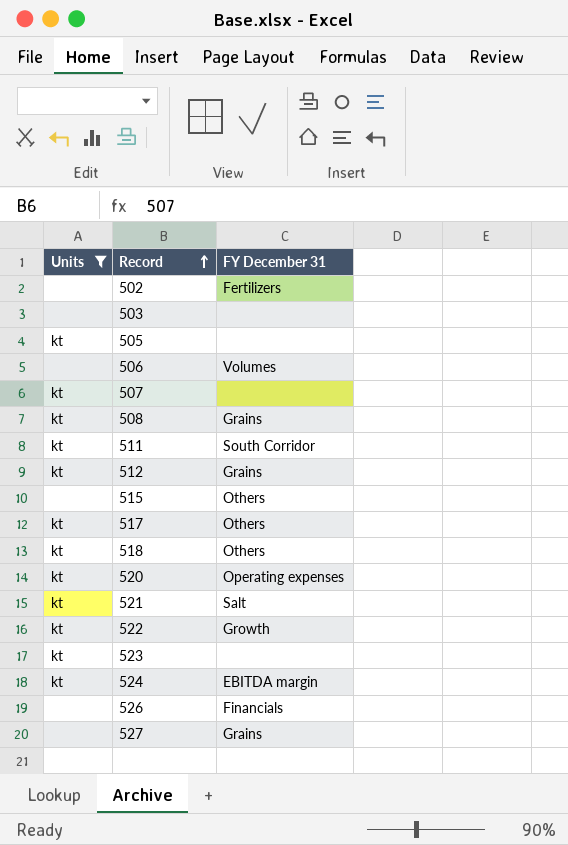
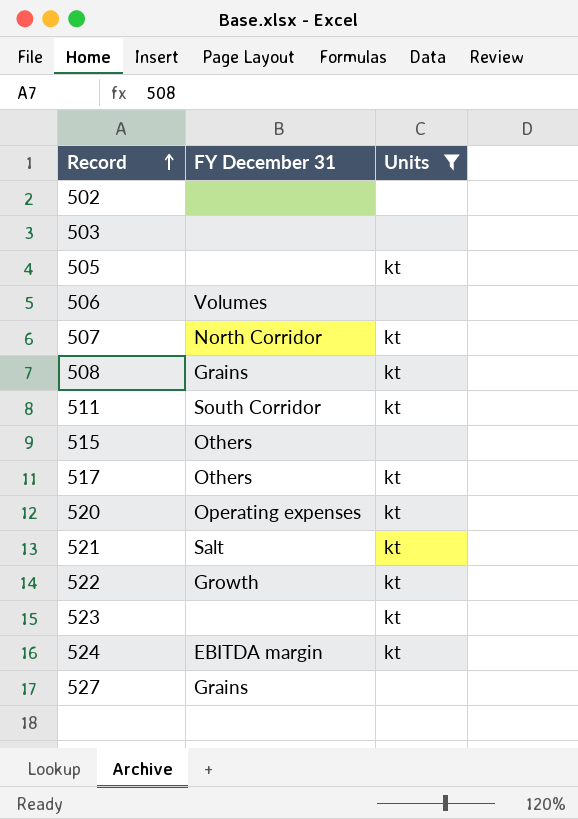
column Units | position: 1 -> 3
row 512: kt | Grains -> none
row 518: kt | Others -> none
row 526: none | Financials -> none
502 | FY December 31: Fertilizers -> none
507 | FY December 31: none -> North Corridor

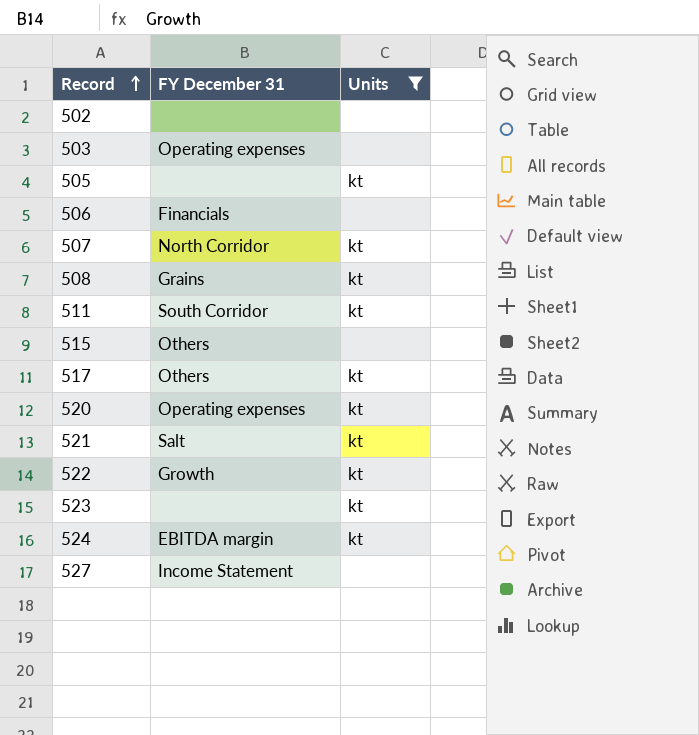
503 | FY December 31: none -> Operating expenses
506 | FY December 31: Volumes -> Financials
527 | FY December 31: Grains -> Income Statement

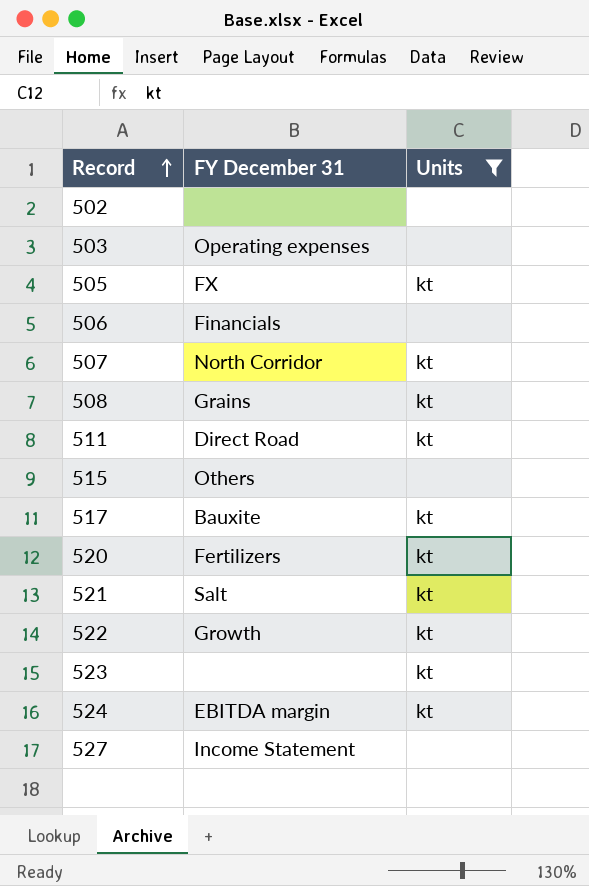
505 | FY December 31: none -> FX
511 | FY December 31: South Corridor -> Direct Road
517 | FY December 31: Others -> Bauxite
520 | FY December 31: Operating expenses -> Fertilizers

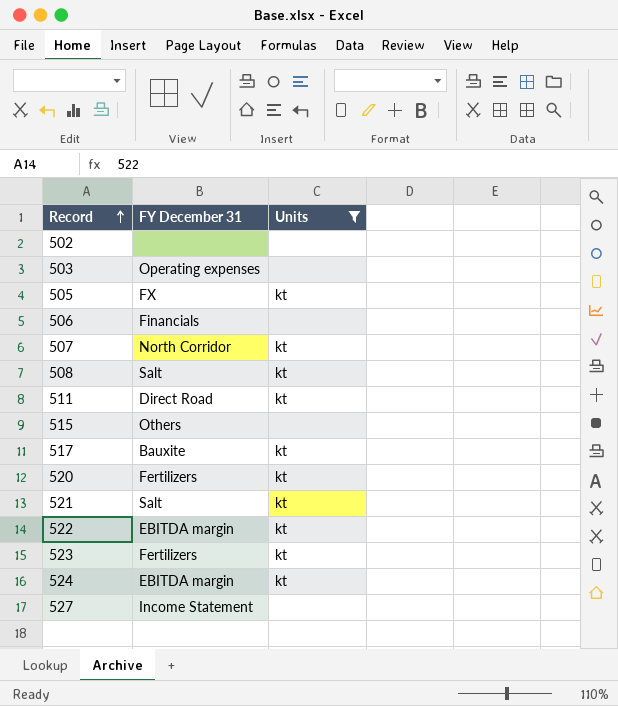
508 | FY December 31: Grains -> Salt
522 | FY December 31: Growth -> EBITDA margin
523 | FY December 31: none -> Fertilizers

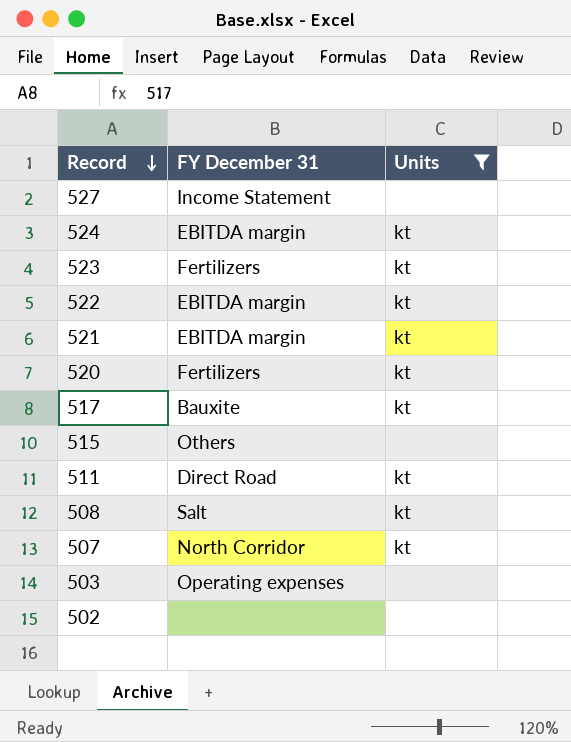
row order: Record ascending -> Record descending
row 505: FX | kt -> none
row 506: Financials | none -> none
521 | FY December 31: Salt -> EBITDA margin

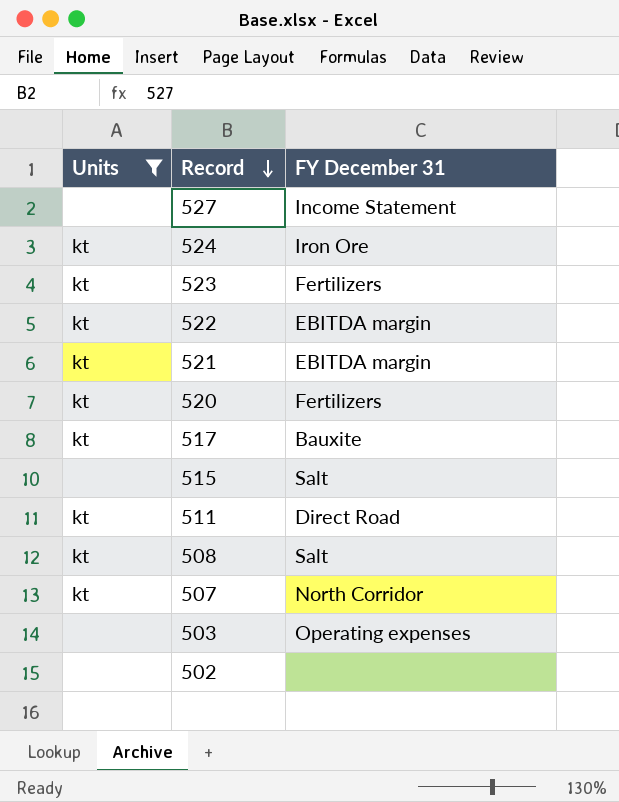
column Units | position: 3 -> 1
524 | FY December 31: EBITDA margin -> Iron Ore
515 | FY December 31: Others -> Salt

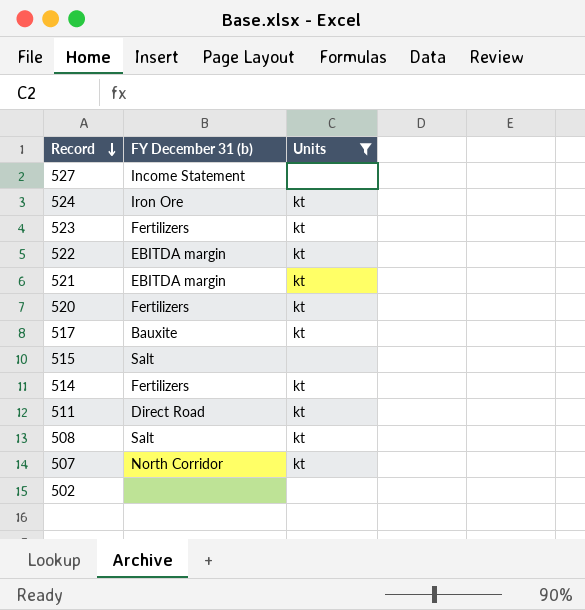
column name: FY December 31 -> FY December 31 (b)
column Units | position: 1 -> 3
row 503: none | Operating expenses -> none
row 514: none -> Fertilizers | kt

